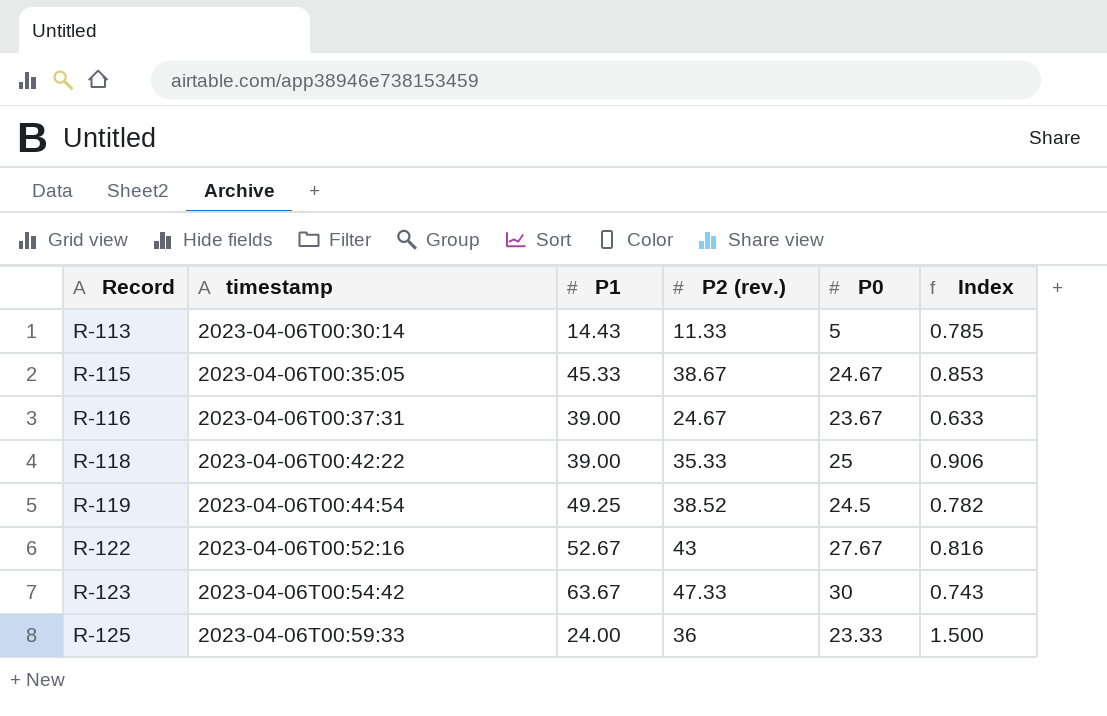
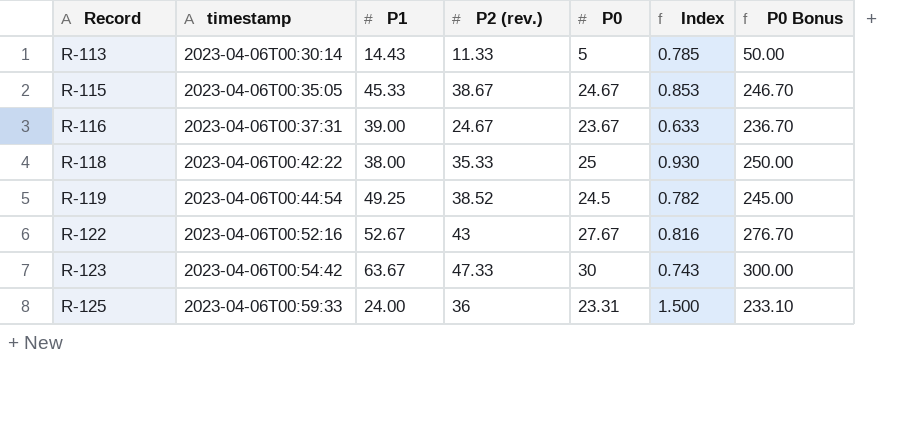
column P0 Bonus | formula: none -> [P0] * 10
R-118 | P1: 39.00 -> 38.00
R-118 | Index: 0.906 -> 0.930
R-125 | P0: 23.33 -> 23.31

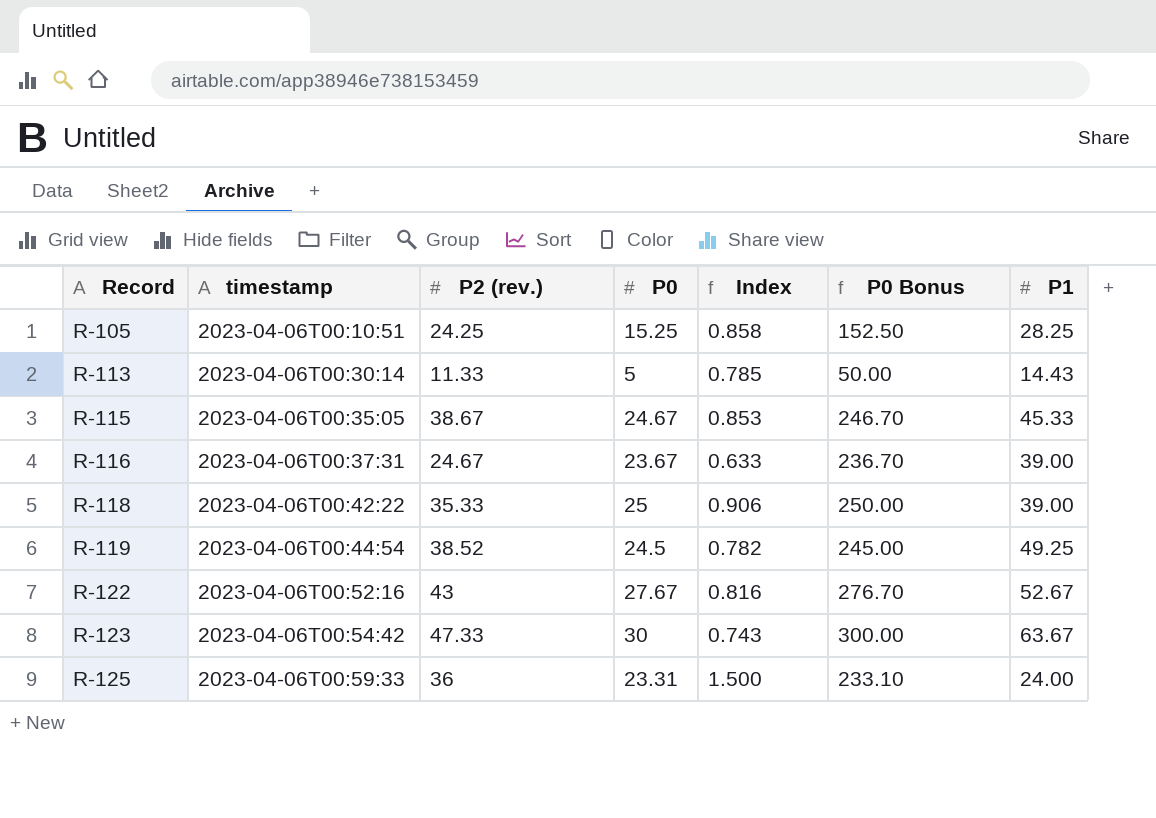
column P1 | position: 3 -> 7
row R-105: none -> 2023-04-06T00:10:51 | 24.25 | 15.25 | 0.858 | 152.50 | 28.25
R-118 | Index: 0.930 -> 0.906
R-118 | P1: 38.00 -> 39.00

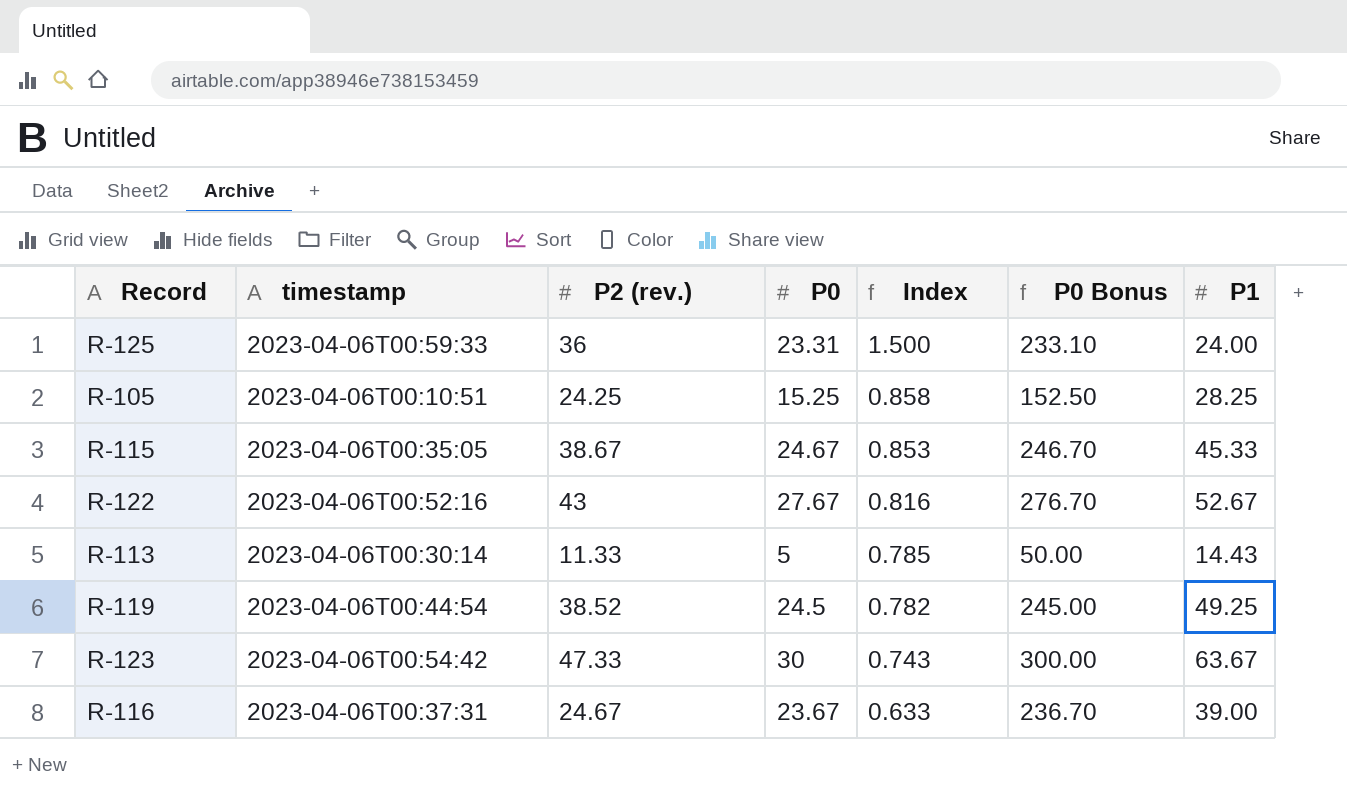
row order: Record ascending -> Index descending
row R-118: 2023-04-06T00:42:22 | 35.33 | 25 | 0.906 | 250.00 | 39.00 -> none

